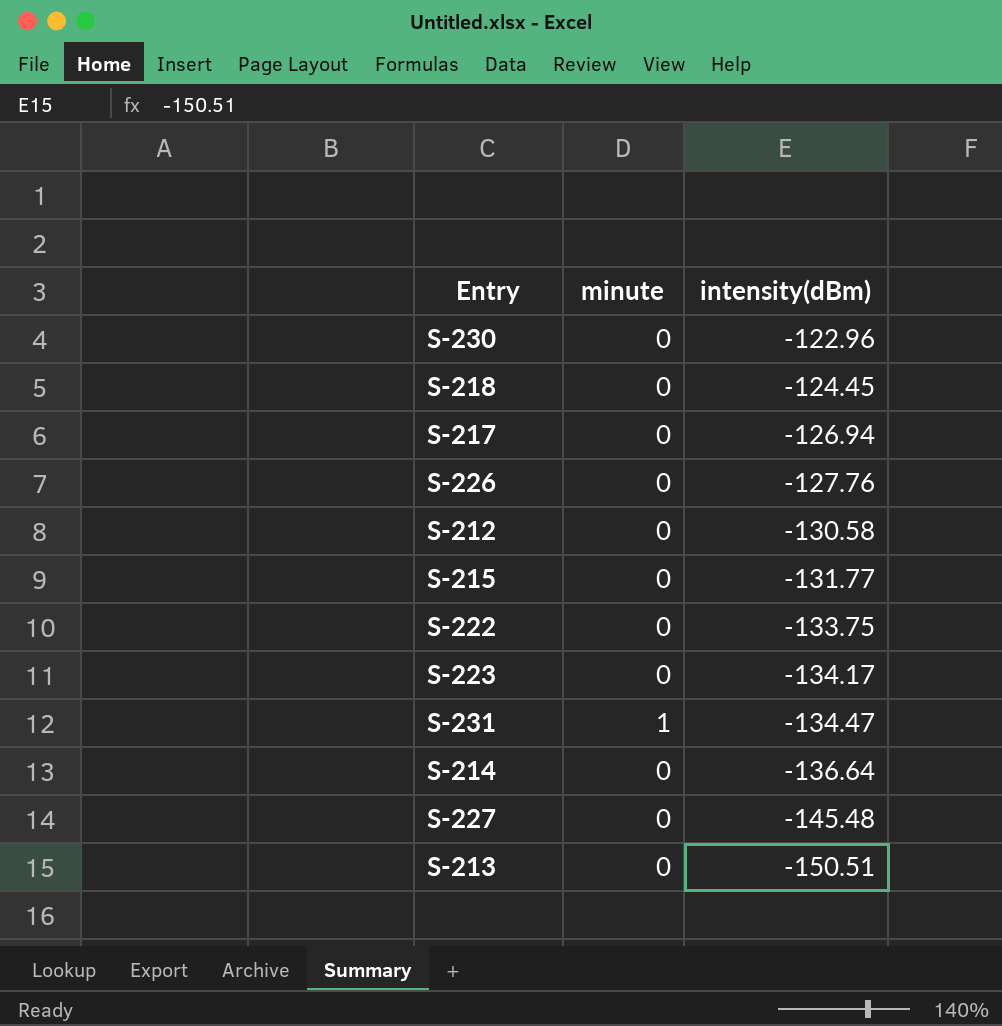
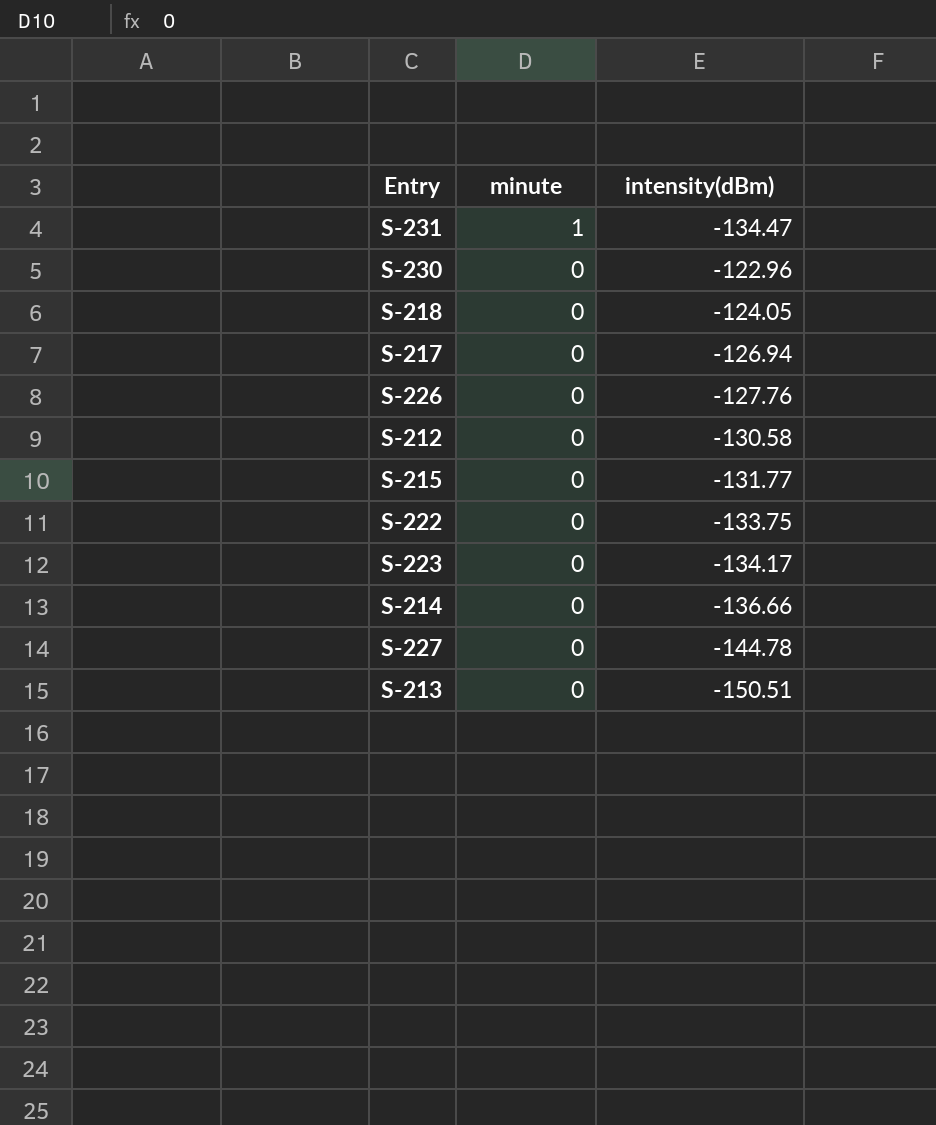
row order: intensity(dBm) descending -> minute descending
S-218 | intensity(dBm): -124.45 -> -124.05
S-214 | intensity(dBm): -136.64 -> -136.66
S-227 | intensity(dBm): -145.48 -> -144.78

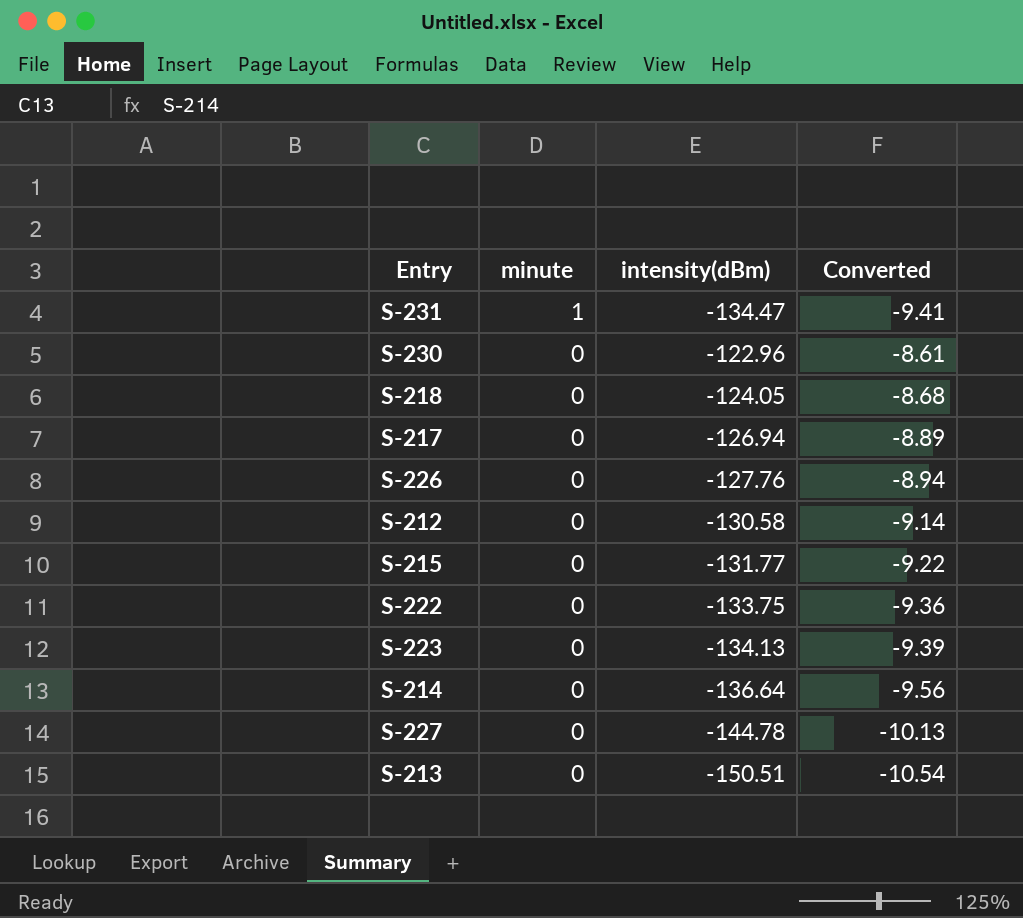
column Converted | formula: none -> [intensity(dBm)] * 0.07
S-223 | intensity(dBm): -134.17 -> -134.13
S-214 | intensity(dBm): -136.66 -> -136.64

